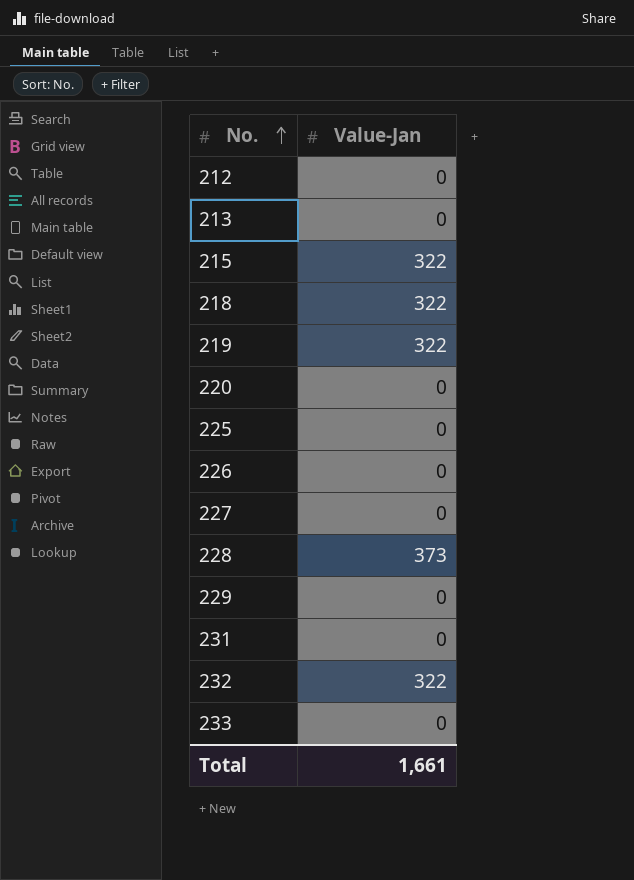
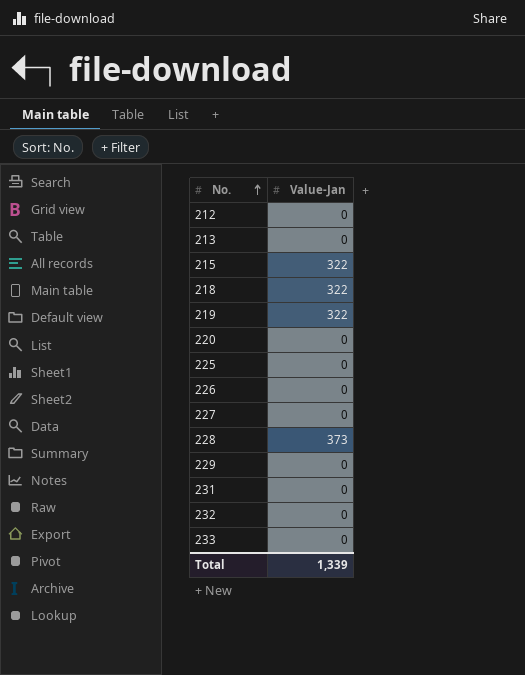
232 | Value-Jan: 322 -> 0
Total | Value-Jan: 1,661 -> 1,339

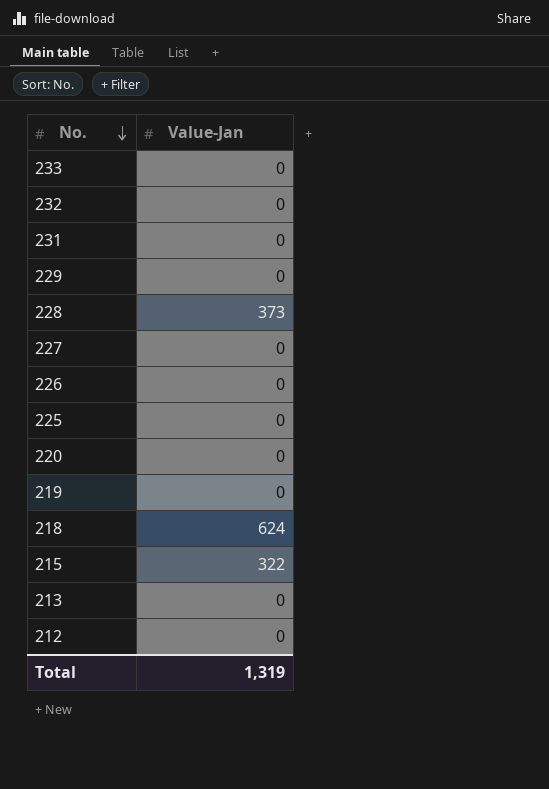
row order: No. ascending -> No. descending
219 | Value-Jan: 322 -> 0
218 | Value-Jan: 322 -> 624
Total | Value-Jan: 1,339 -> 1,319

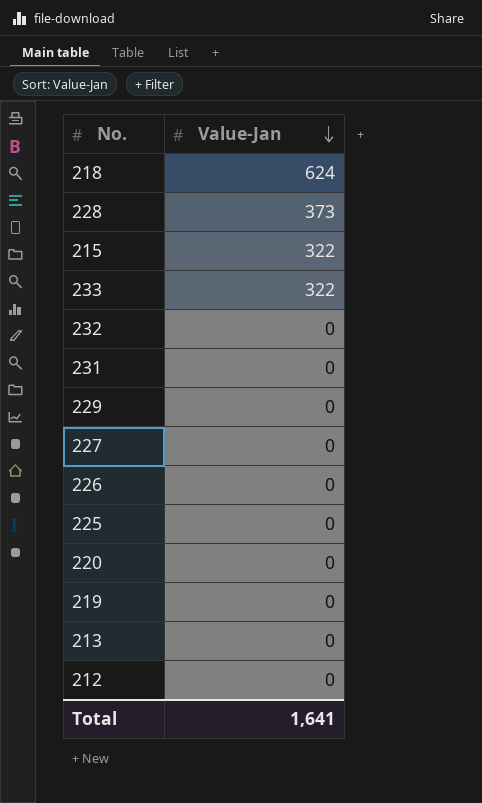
row order: No. descending -> Value-Jan descending
233 | Value-Jan: 0 -> 322
Total | Value-Jan: 1,319 -> 1,641

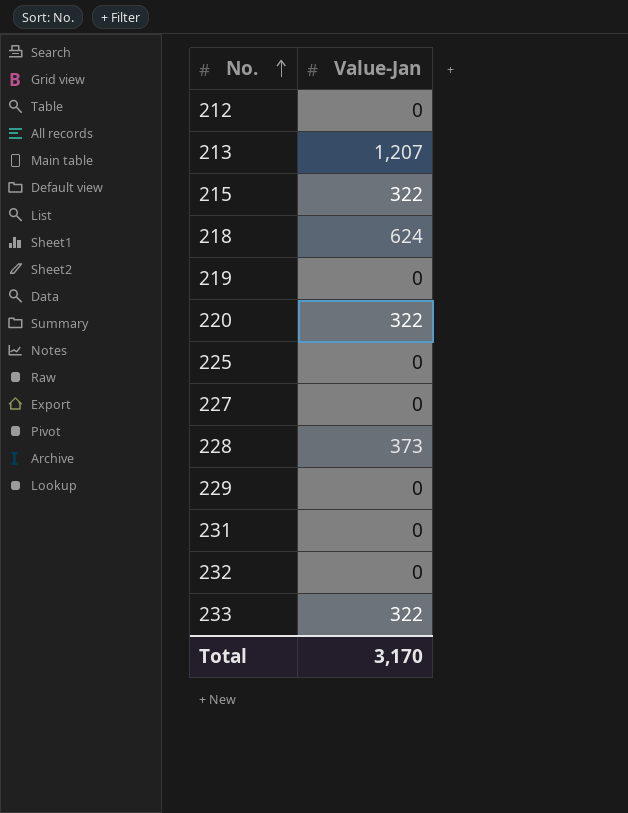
row order: Value-Jan descending -> No. ascending
row 226: 0 -> none
213 | Value-Jan: 0 -> 1,207
220 | Value-Jan: 0 -> 322
Total | Value-Jan: 1,641 -> 3,170

